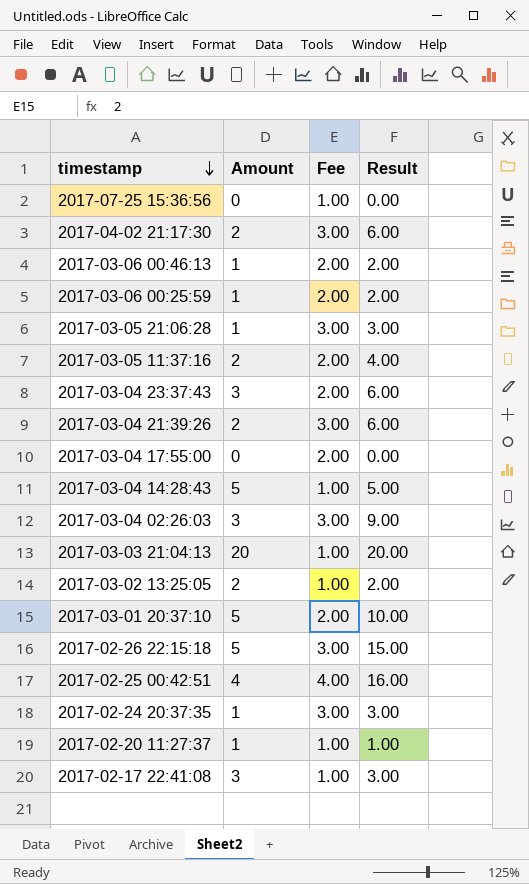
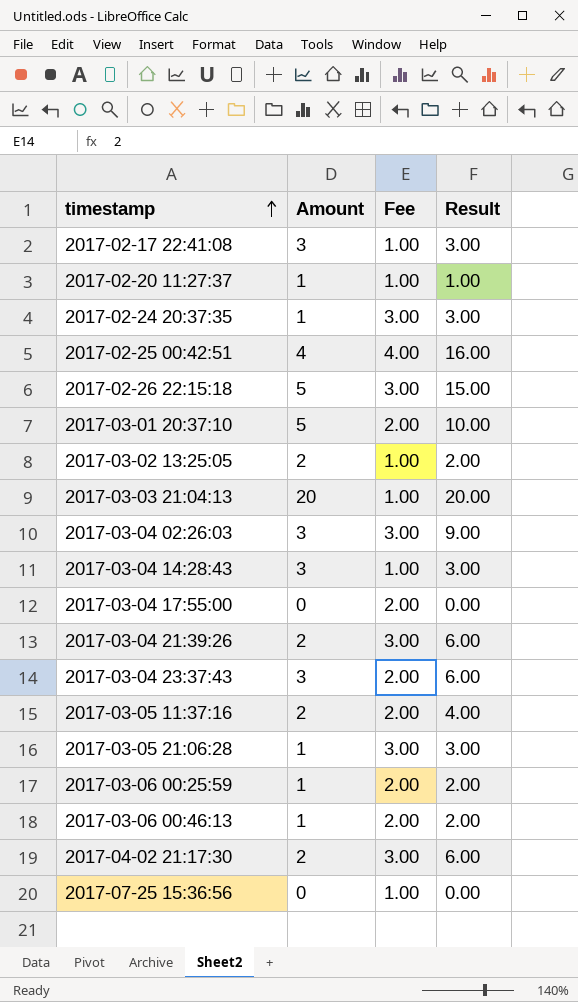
row order: timestamp descending -> timestamp ascending
2017-03-04 14:28:43 | Amount: 5 -> 3
2017-03-04 14:28:43 | Result: 5.00 -> 3.00

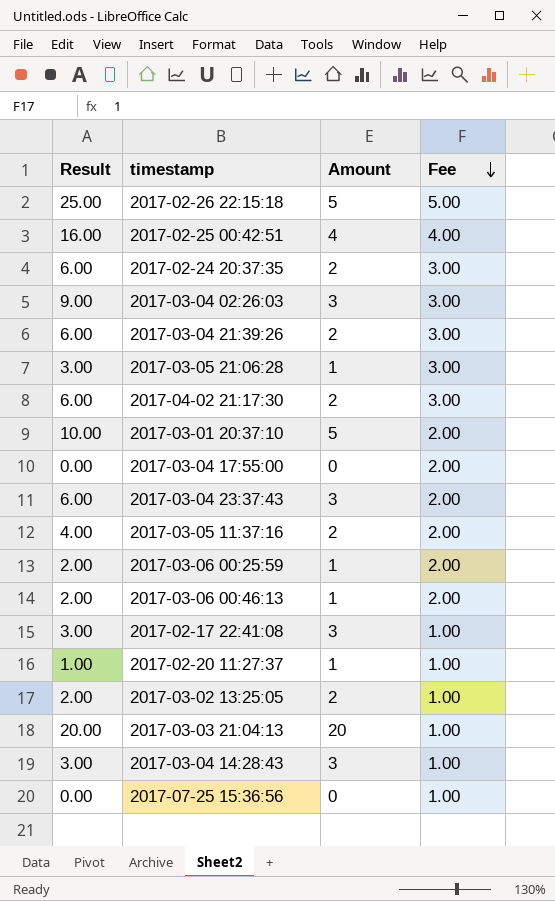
row order: timestamp ascending -> Fee descending
column Result | position: 4 -> 1
2017-02-26 22:15:18 | Result: 15.00 -> 25.00
2017-02-26 22:15:18 | Fee: 3.00 -> 5.00
2017-02-24 20:37:35 | Result: 3.00 -> 6.00
2017-02-24 20:37:35 | Amount: 1 -> 2

